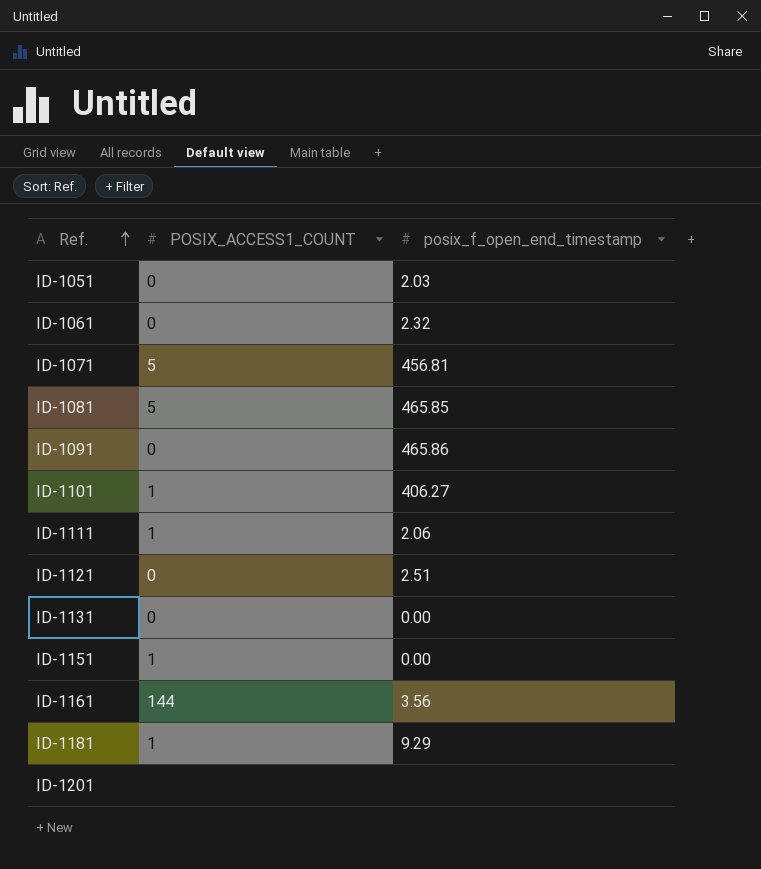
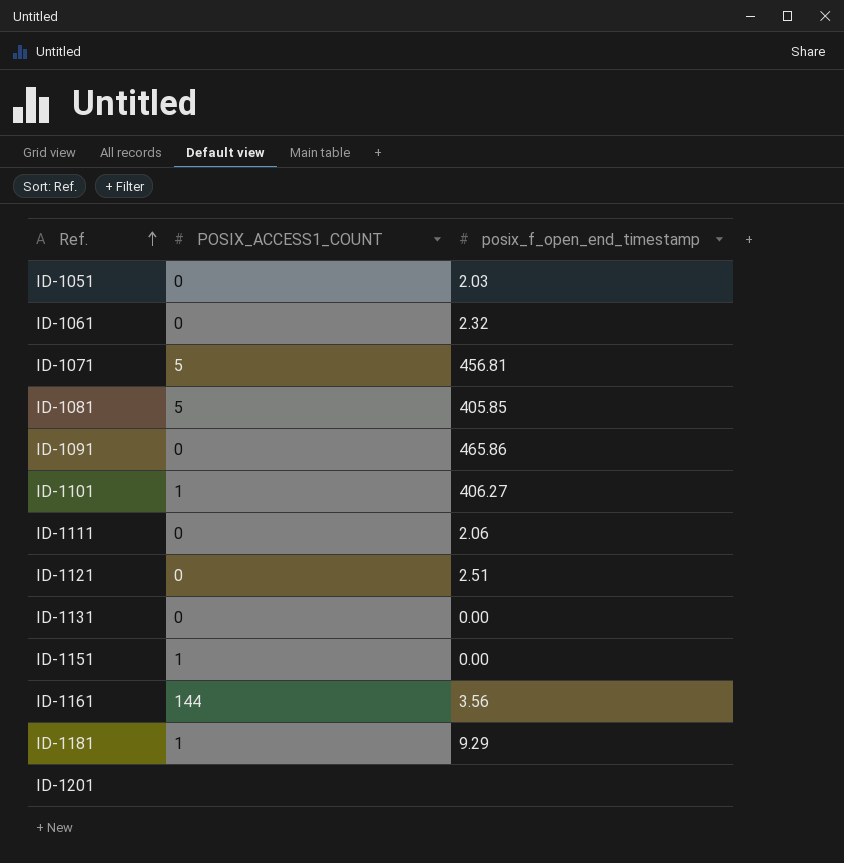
ID-1081 | posix_f_open_end_timestamp: 465.85 -> 405.85
ID-1111 | POSIX_ACCESS1_COUNT: 1 -> 0

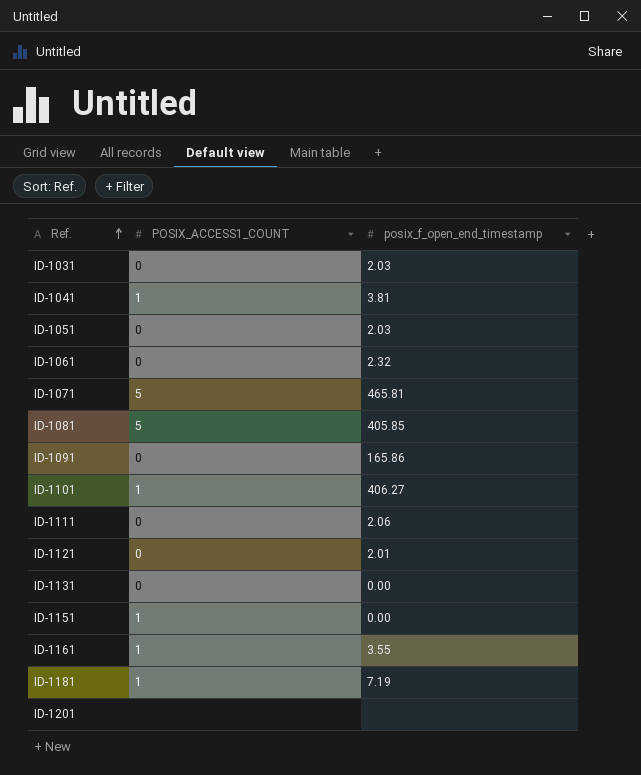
row ID-1031: none -> 0 | 2.03
row ID-1041: none -> 1 | 3.81
ID-1071 | posix_f_open_end_timestamp: 456.81 -> 465.81
ID-1091 | posix_f_open_end_timestamp: 465.86 -> 165.86
ID-1121 | posix_f_open_end_timestamp: 2.51 -> 2.01
ID-1161 | POSIX_ACCESS1_COUNT: 144 -> 1
ID-1161 | posix_f_open_end_timestamp: 3.56 -> 3.55
ID-1181 | posix_f_open_end_timestamp: 9.29 -> 7.19

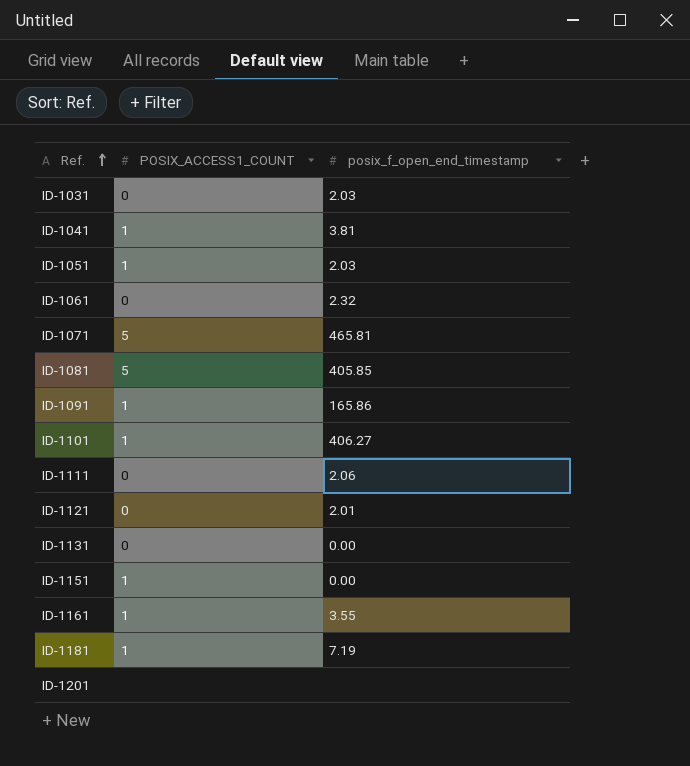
ID-1051 | POSIX_ACCESS1_COUNT: 0 -> 1
ID-1091 | POSIX_ACCESS1_COUNT: 0 -> 1

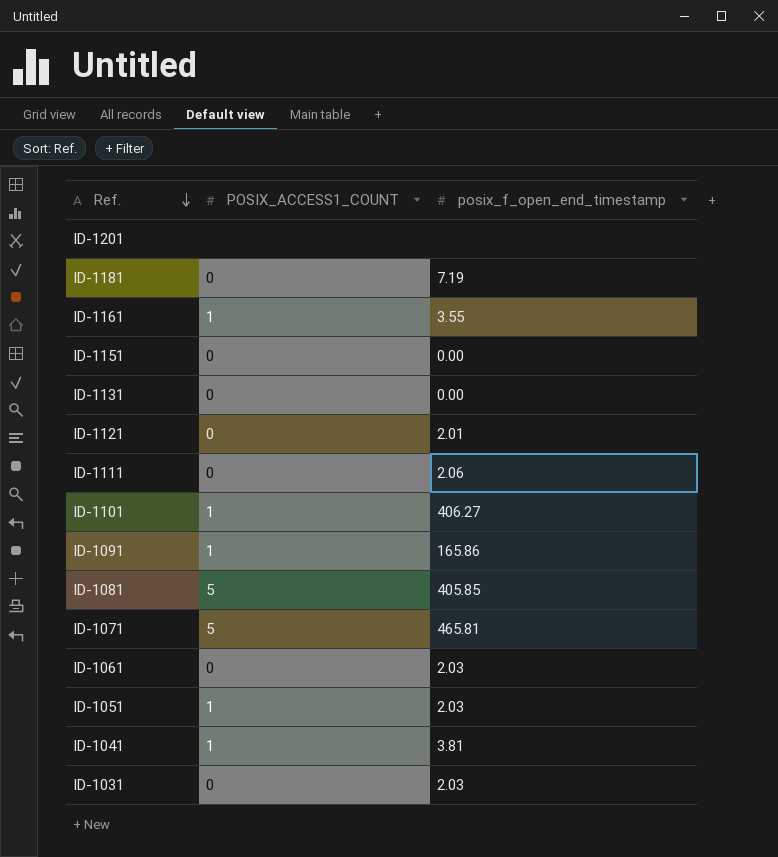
row order: Ref. ascending -> Ref. descending
ID-1181 | POSIX_ACCESS1_COUNT: 1 -> 0
ID-1151 | POSIX_ACCESS1_COUNT: 1 -> 0
ID-1061 | posix_f_open_end_timestamp: 2.32 -> 2.03

